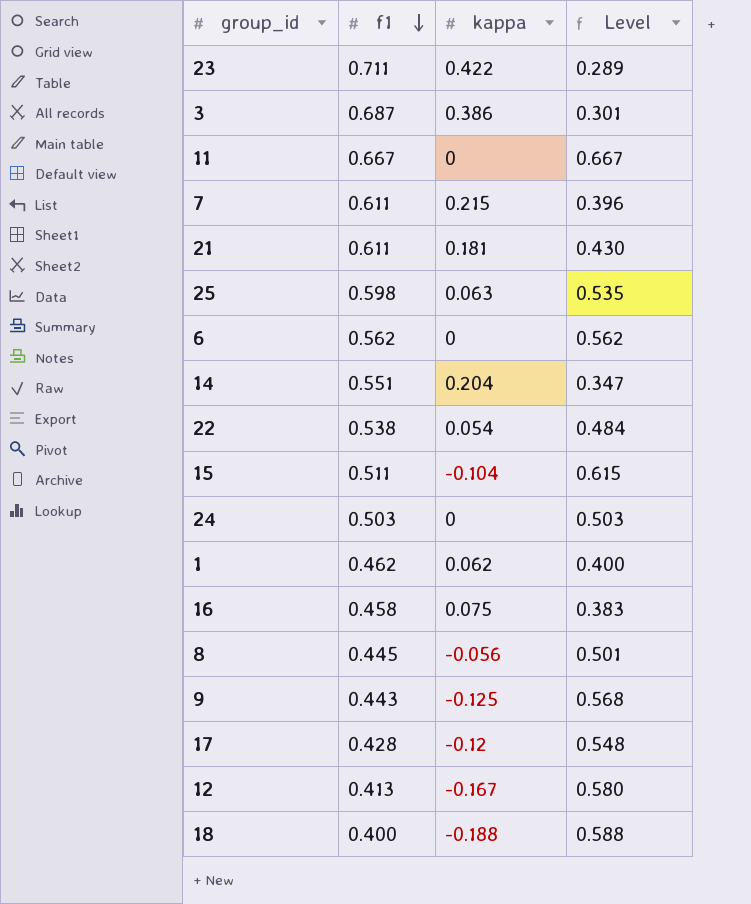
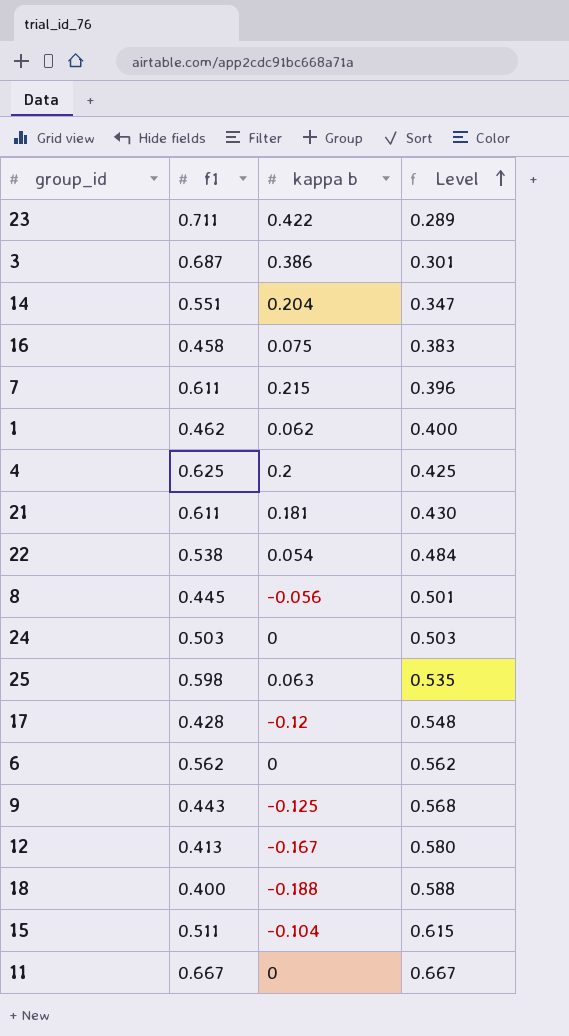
row order: f1 descending -> Level ascending
column name: kappa -> kappa b
row 4: none -> 0.625 | 0.2 | 0.425

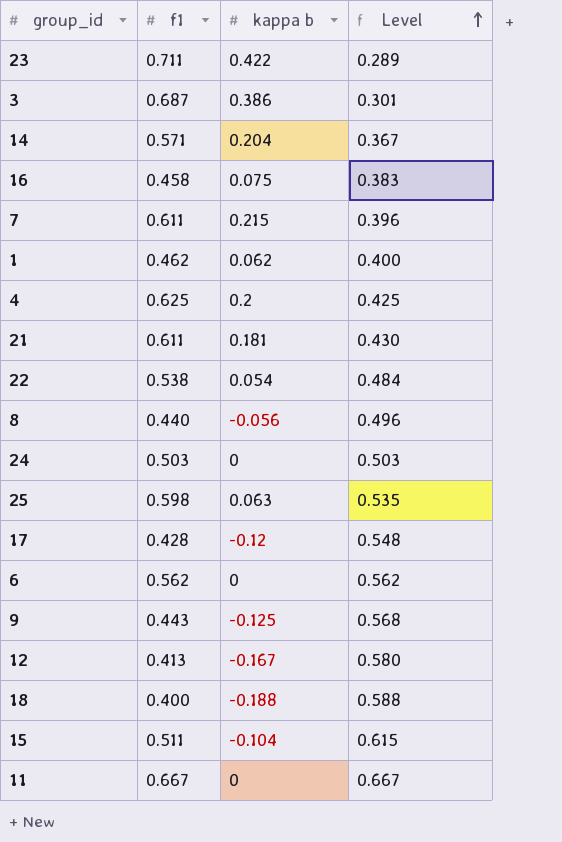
14 | f1: 0.551 -> 0.571
14 | Level: 0.347 -> 0.367
8 | f1: 0.445 -> 0.440
8 | Level: 0.501 -> 0.496

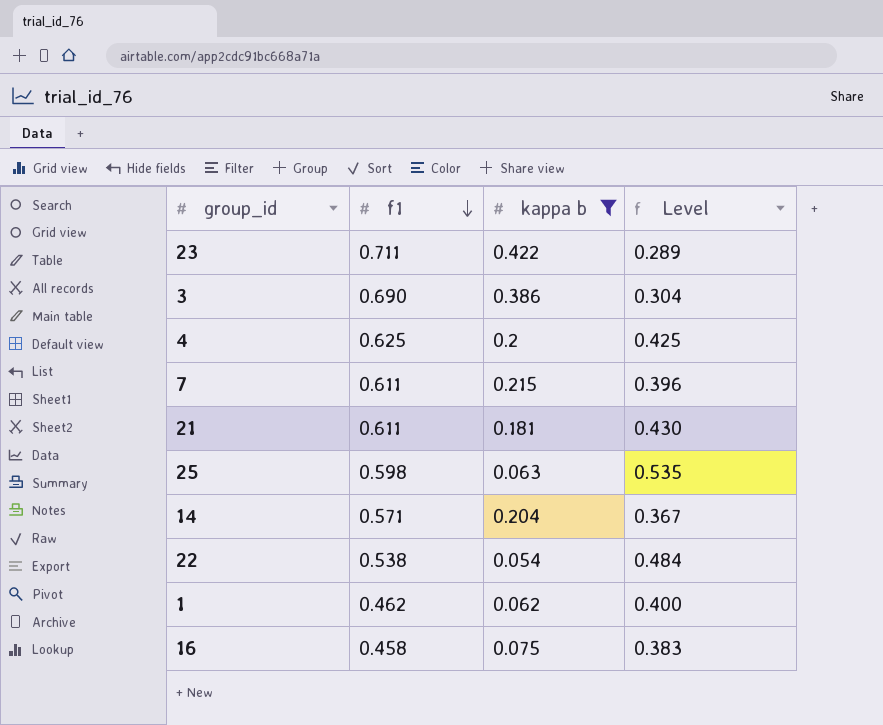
filter: none -> kappa b >= 0.054
row order: Level ascending -> f1 descending
3 | f1: 0.687 -> 0.690
3 | Level: 0.301 -> 0.304

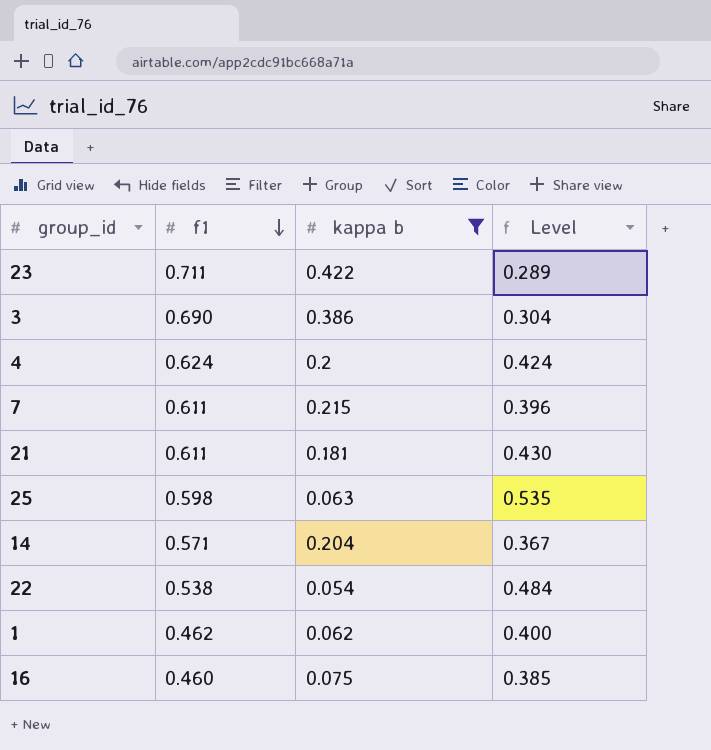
4 | f1: 0.625 -> 0.624
4 | Level: 0.425 -> 0.424
16 | f1: 0.458 -> 0.460
16 | Level: 0.383 -> 0.385

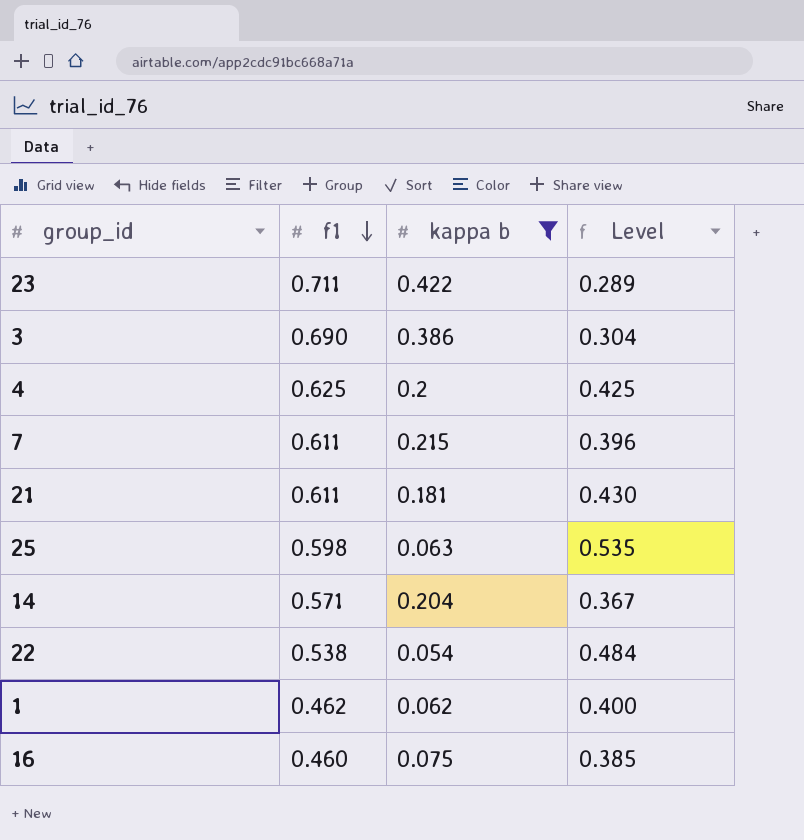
4 | f1: 0.624 -> 0.625
4 | Level: 0.424 -> 0.425

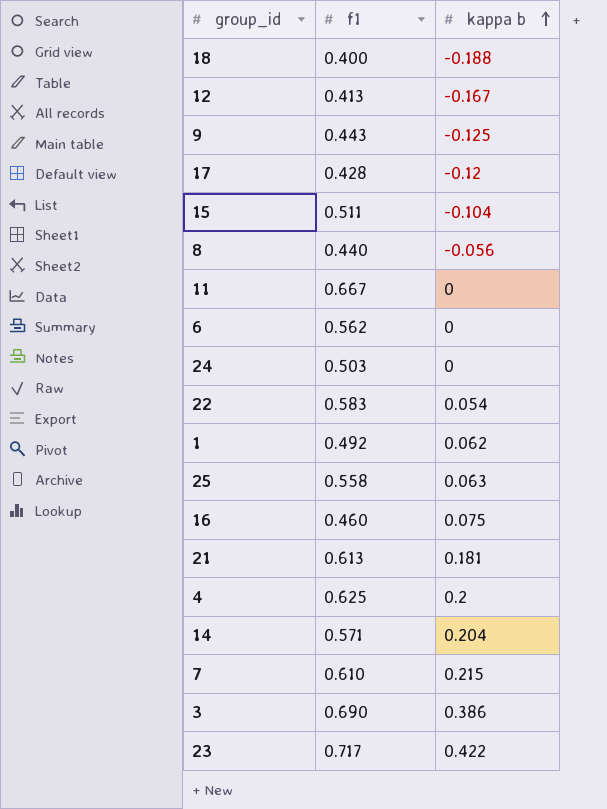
filter: kappa b >= 0.054 -> none
row order: f1 descending -> kappa b ascending
column Level | formula: [f1] - [kappa b] -> none
22 | f1: 0.538 -> 0.583
1 | f1: 0.462 -> 0.492
25 | f1: 0.598 -> 0.558
21 | f1: 0.611 -> 0.613
7 | f1: 0.611 -> 0.610
23 | f1: 0.711 -> 0.717

